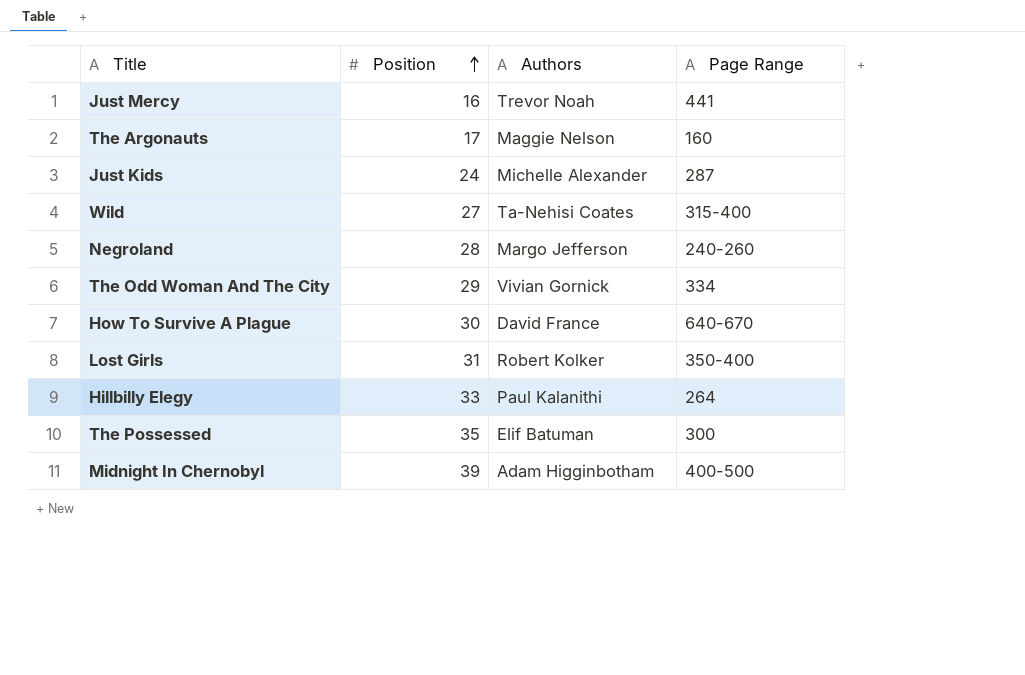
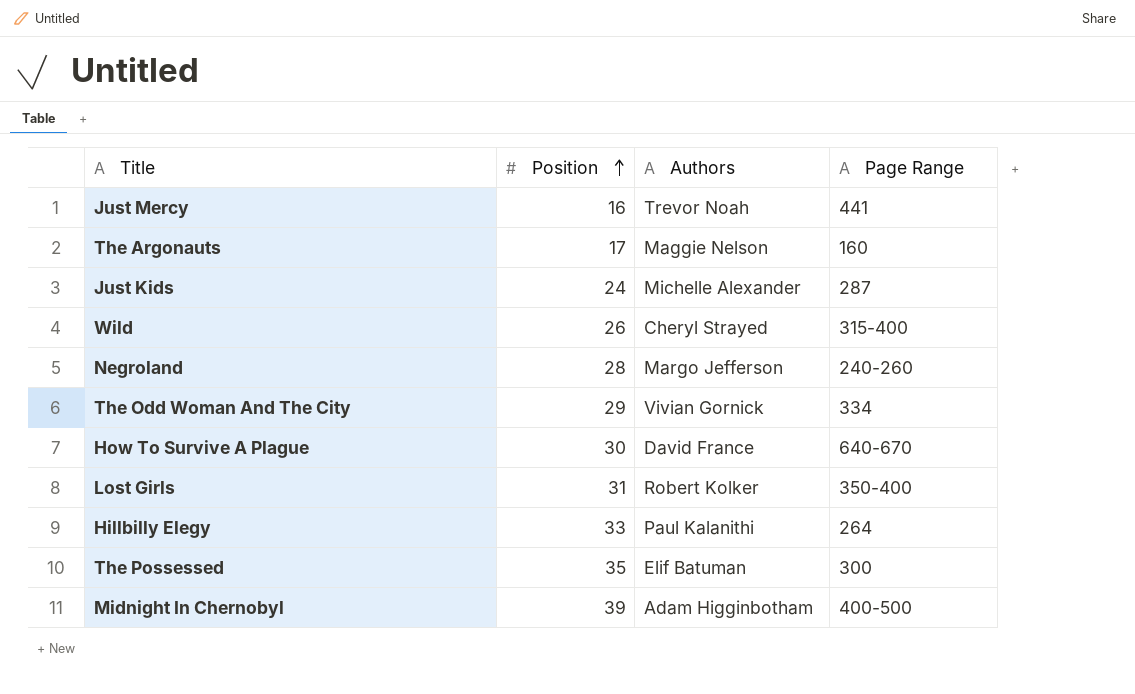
Wild | Position: 27 -> 26
Wild | Authors: Ta-Nehisi Coates -> Cheryl Strayed

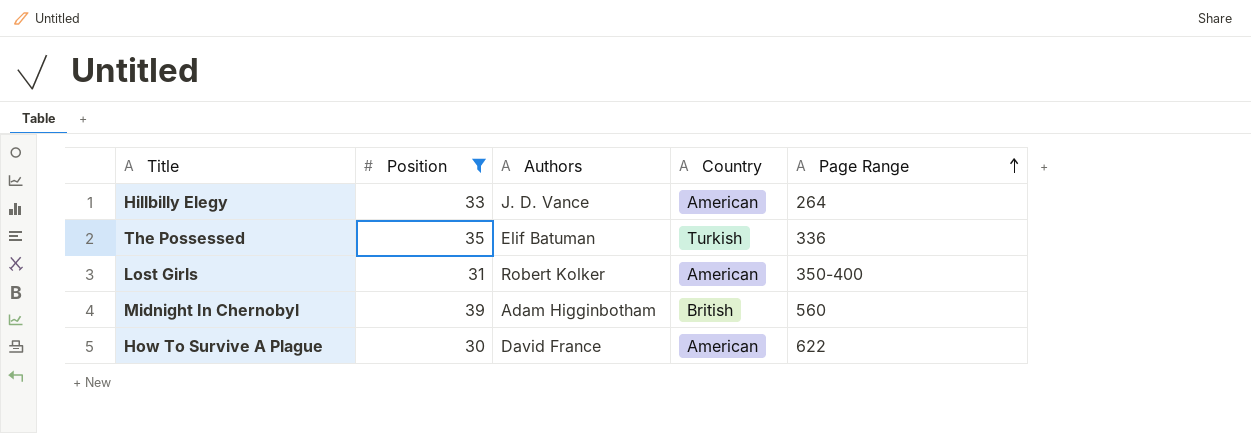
filter: none -> Position >= 30
row order: Position ascending -> Page Range ascending
column Country | position: none -> 4
Hillbilly Elegy | Authors: Paul Kalanithi -> J. D. Vance
The Possessed | Page Range: 300 -> 336
Midnight In Chernobyl | Page Range: 400-500 -> 560
How To Survive A Plague | Page Range: 640-670 -> 622

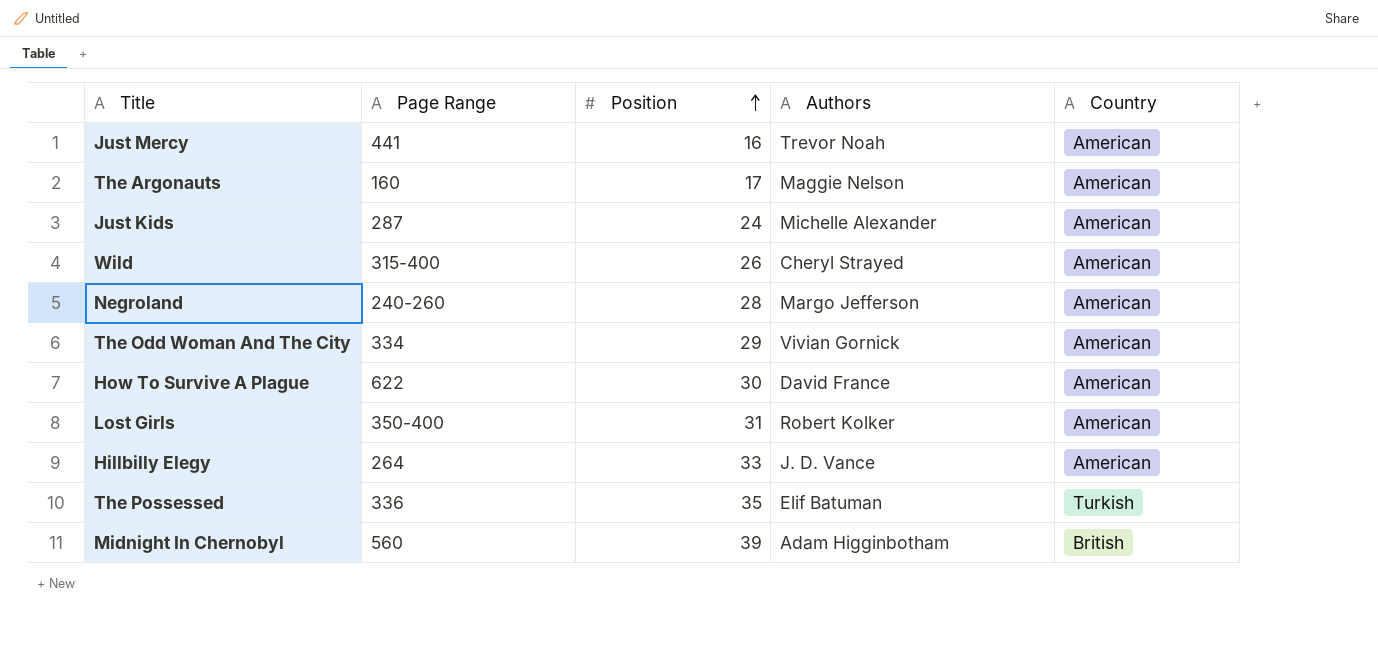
filter: Position >= 30 -> none
row order: Page Range ascending -> Position ascending
column Page Range | position: 5 -> 2

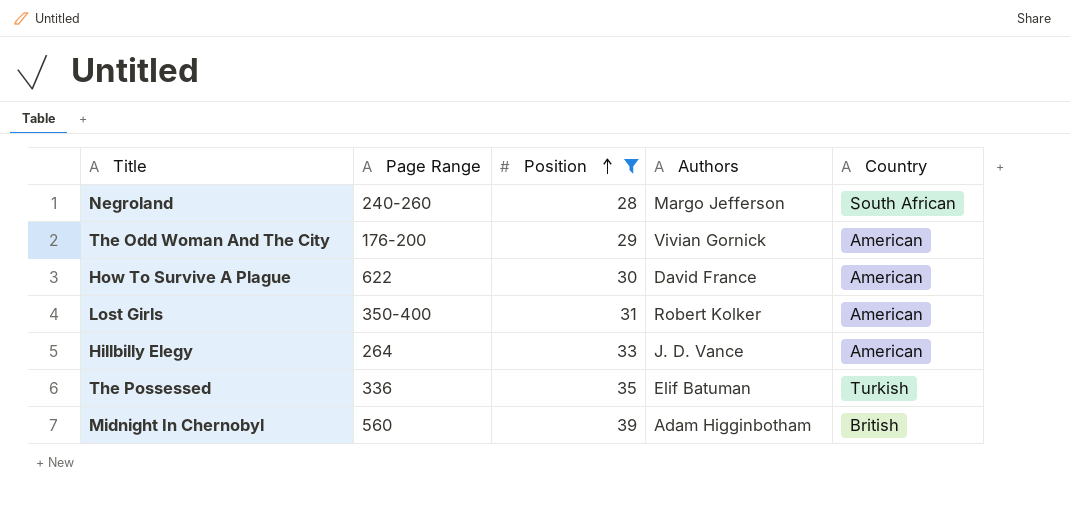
filter: none -> Position >= 28
Negroland | Country: American -> South African
The Odd Woman And The City | Page Range: 334 -> 176-200

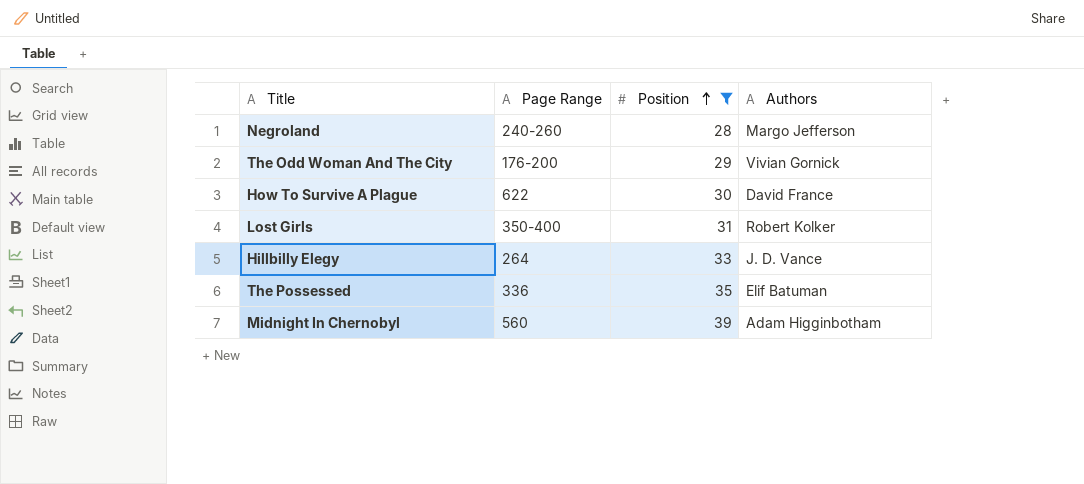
column Country | position: 5 -> none

